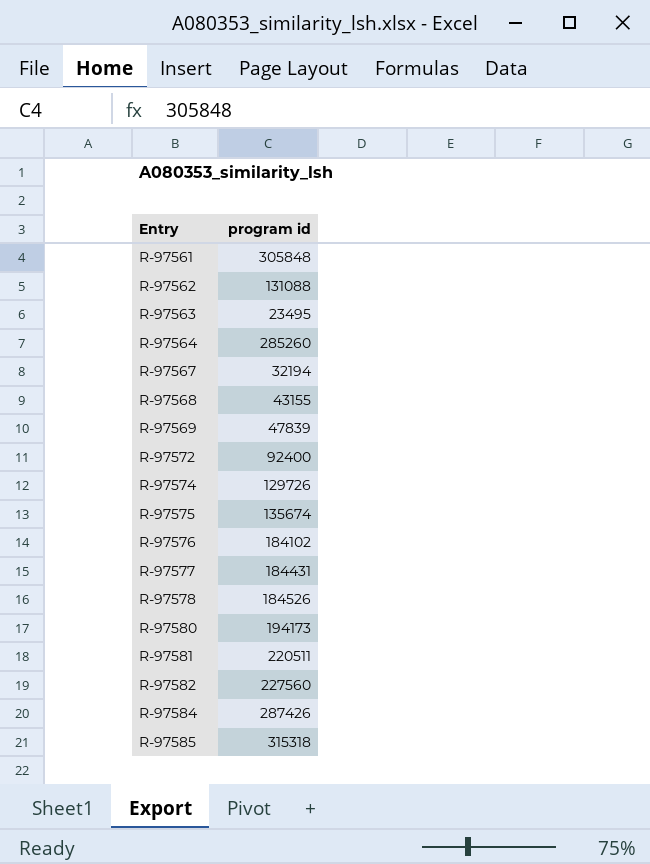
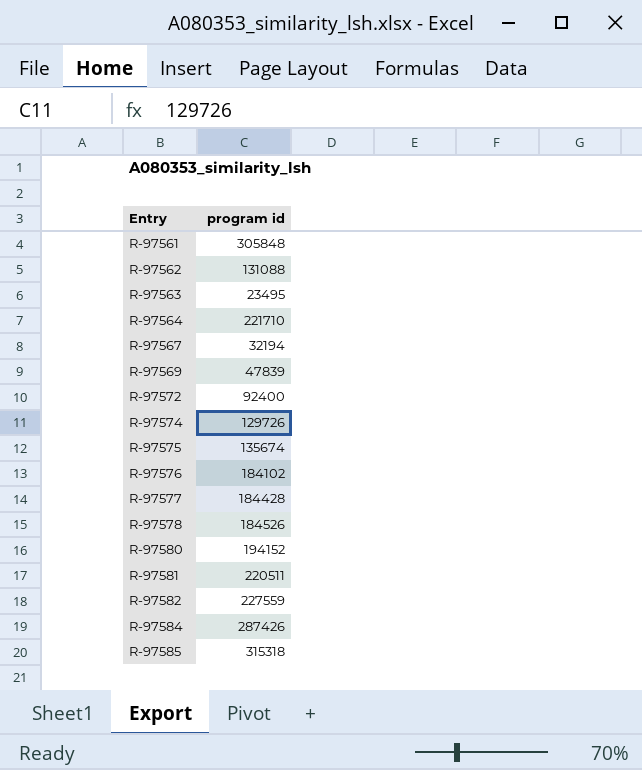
row R-97568: 43155 -> none
R-97564 | program id: 285260 -> 221710
R-97577 | program id: 184431 -> 184428
R-97580 | program id: 194173 -> 194152
R-97582 | program id: 227560 -> 227559

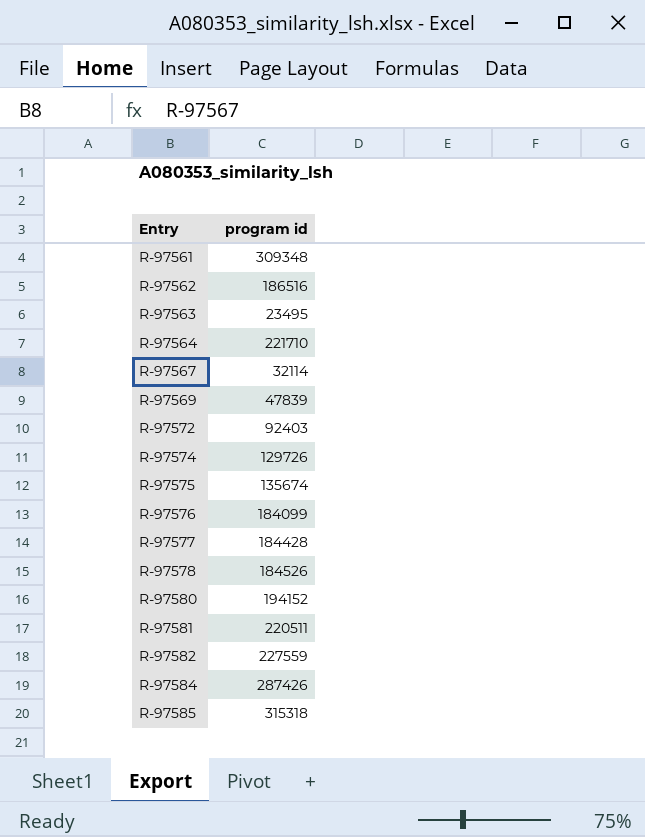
R-97561 | program id: 305848 -> 309348
R-97562 | program id: 131088 -> 186516
R-97567 | program id: 32194 -> 32114
R-97572 | program id: 92400 -> 92403
R-97576 | program id: 184102 -> 184099

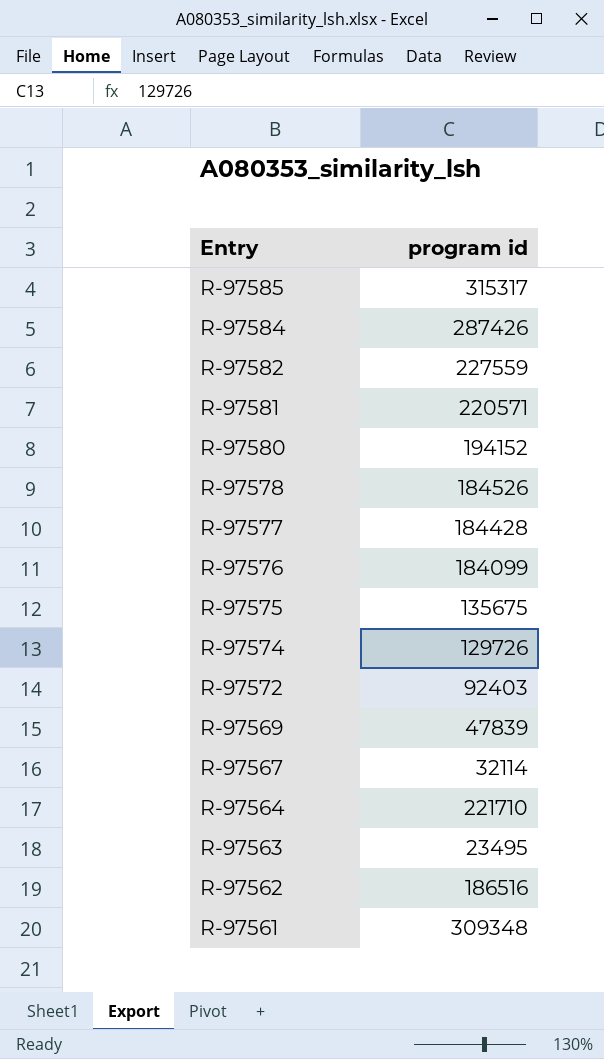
row order: Entry ascending -> Entry descending
R-97585 | program id: 315318 -> 315317
R-97581 | program id: 220511 -> 220571
R-97575 | program id: 135674 -> 135675

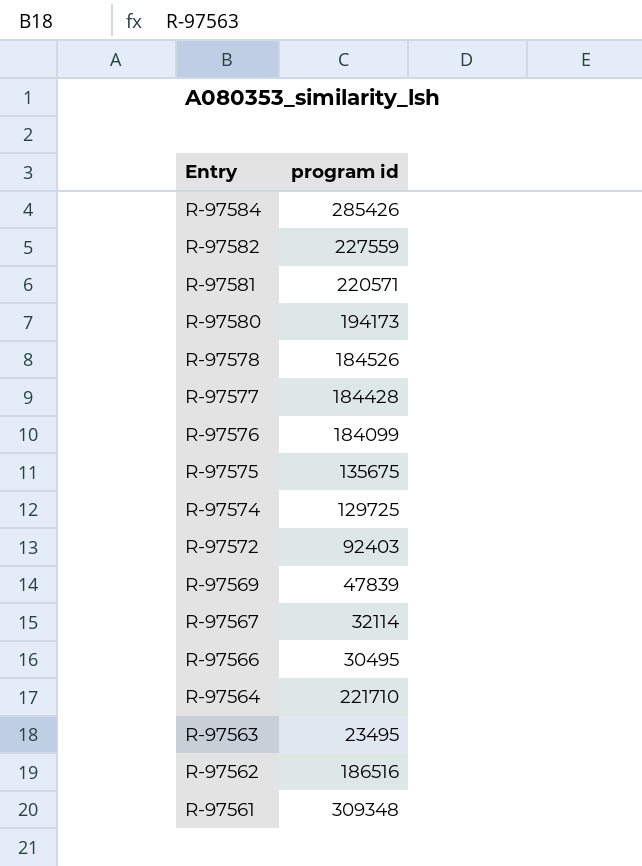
row R-97585: 315317 -> none
R-97584 | program id: 287426 -> 285426
R-97580 | program id: 194152 -> 194173
R-97574 | program id: 129726 -> 129725
row R-97566: none -> 30495

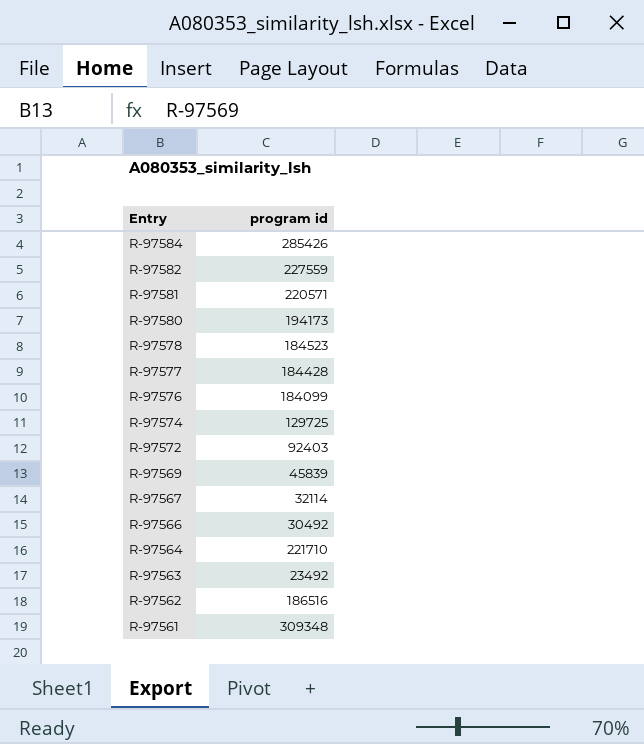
row R-97575: 135675 -> none
R-97578 | program id: 184526 -> 184523
R-97569 | program id: 47839 -> 45839
R-97566 | program id: 30495 -> 30492
R-97563 | program id: 23495 -> 23492

